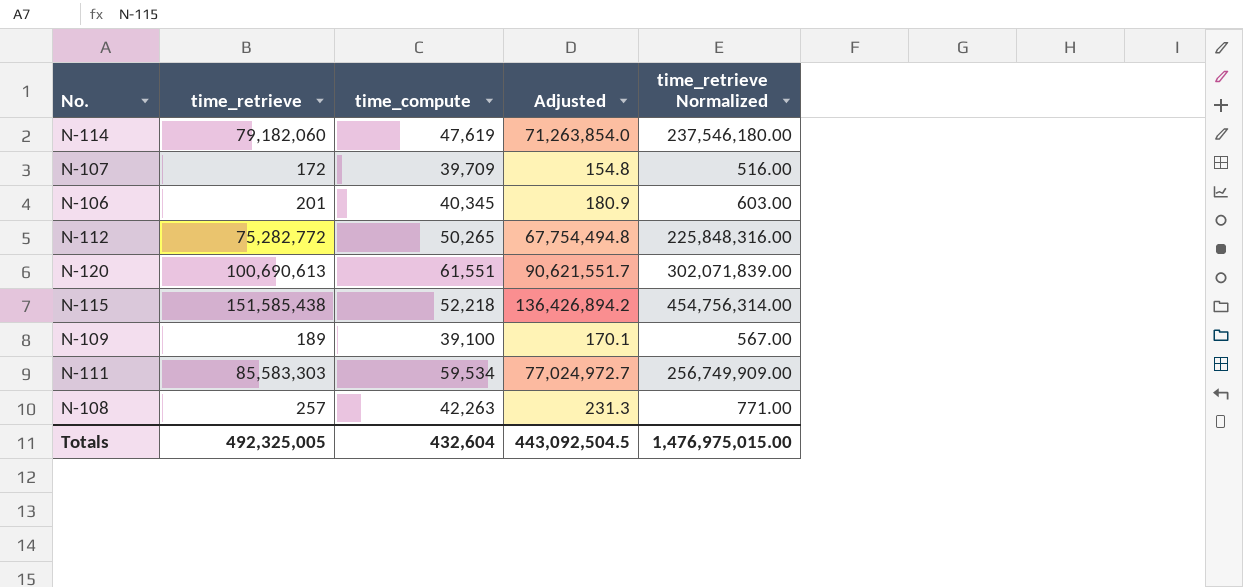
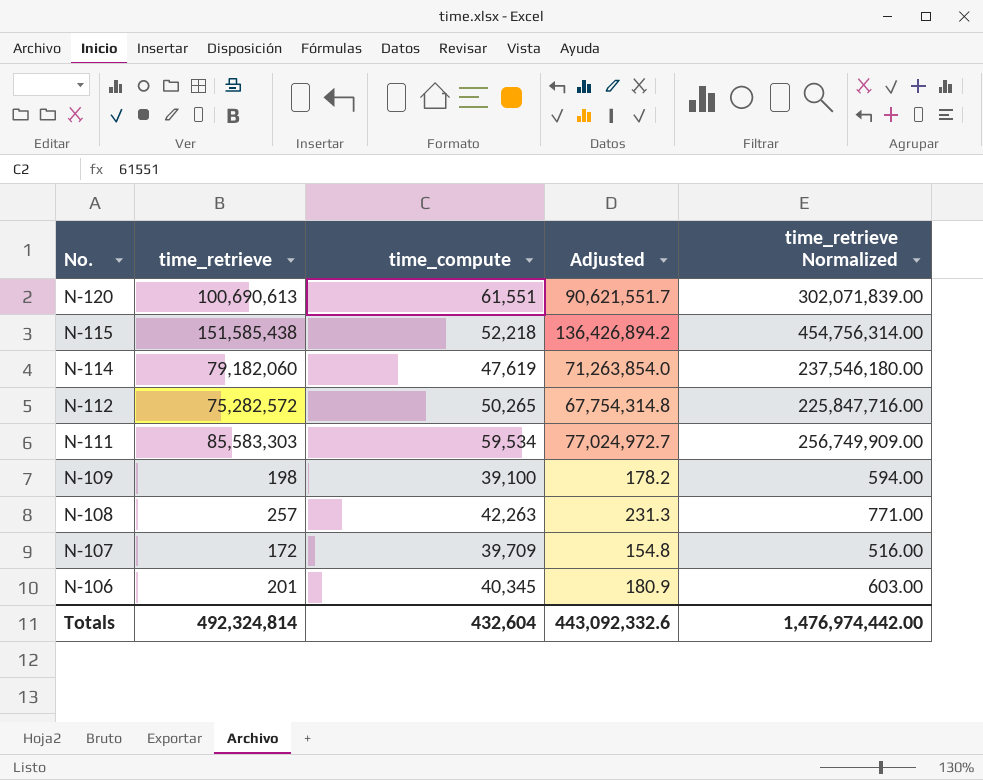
row order: none -> No. descending
N-112 | time_retrieve: 75,282,772 -> 75,282,572
N-112 | Adjusted: 67,754,494.8 -> 67,754,314.8
N-112 | time_retrieve Normalized: 225,848,316.00 -> 225,847,716.00
N-109 | time_retrieve: 189 -> 198
N-109 | Adjusted: 170.1 -> 178.2
N-109 | time_retrieve Normalized: 567.00 -> 594.00
Totals | time_retrieve: 492,325,005 -> 492,324,814
Totals | Adjusted: 443,092,504.5 -> 443,092,332.6
Totals | time_retrieve Normalized: 1,476,975,015.00 -> 1,476,974,442.00

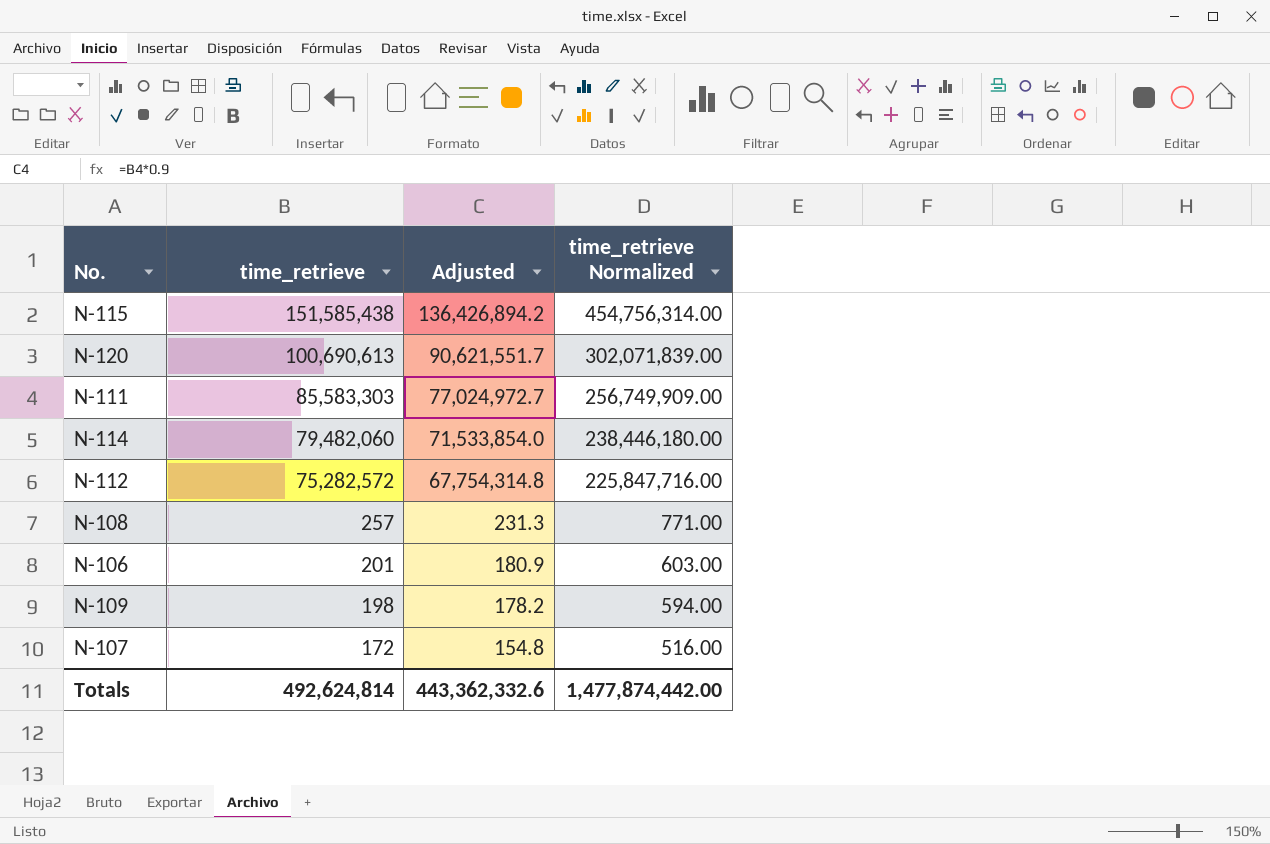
row order: No. descending -> time_retrieve descending
column time_compute | position: 3 -> none
N-114 | time_retrieve: 79,182,060 -> 79,482,060
N-114 | Adjusted: 71,263,854.0 -> 71,533,854.0
N-114 | time_retrieve Normalized: 237,546,180.00 -> 238,446,180.00
Totals | time_retrieve: 492,324,814 -> 492,624,814
Totals | Adjusted: 443,092,332.6 -> 443,362,332.6
Totals | time_retrieve Normalized: 1,476,974,442.00 -> 1,477,874,442.00

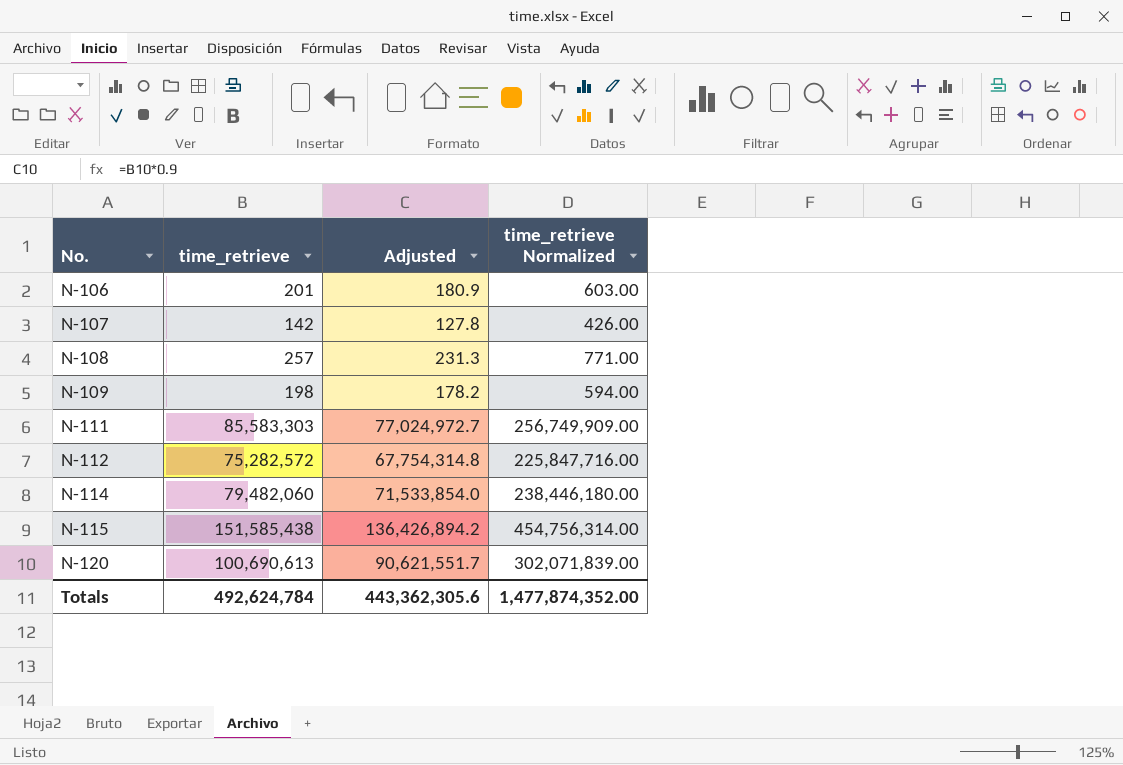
row order: time_retrieve descending -> No. ascending
N-107 | time_retrieve: 172 -> 142
N-107 | Adjusted: 154.8 -> 127.8
N-107 | time_retrieve Normalized: 516.00 -> 426.00
Totals | time_retrieve: 492,624,814 -> 492,624,784
Totals | Adjusted: 443,362,332.6 -> 443,362,305.6
Totals | time_retrieve Normalized: 1,477,874,442.00 -> 1,477,874,352.00

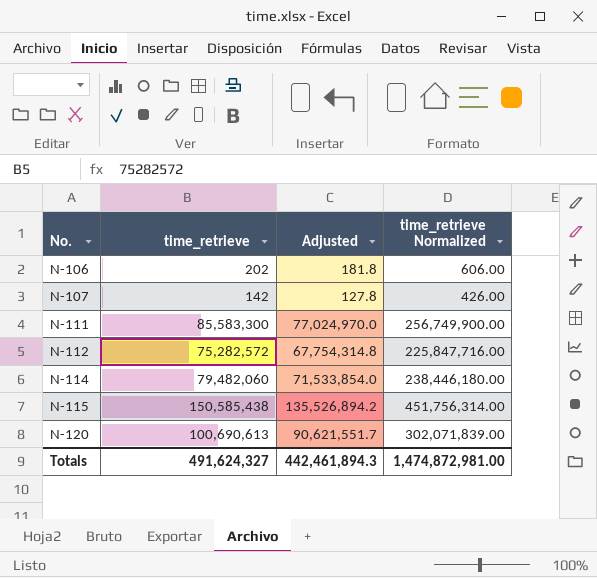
row N-108: 257 | 231.3 | 771.00 -> none
row N-109: 198 | 178.2 | 594.00 -> none
N-106 | time_retrieve: 201 -> 202
N-106 | Adjusted: 180.9 -> 181.8
N-106 | time_retrieve Normalized: 603.00 -> 606.00
N-111 | time_retrieve: 85,583,303 -> 85,583,300
N-111 | Adjusted: 77,024,972.7 -> 77,024,970.0
N-111 | time_retrieve Normalized: 256,749,909.00 -> 256,749,900.00
N-115 | time_retrieve: 151,585,438 -> 150,585,438
N-115 | Adjusted: 136,426,894.2 -> 135,526,894.2
N-115 | time_retrieve Normalized: 454,756,314.00 -> 451,756,314.00
Totals | time_retrieve: 492,624,784 -> 491,624,327
Totals | Adjusted: 443,362,305.6 -> 442,461,894.3
Totals | time_retrieve Normalized: 1,477,874,352.00 -> 1,474,872,981.00

